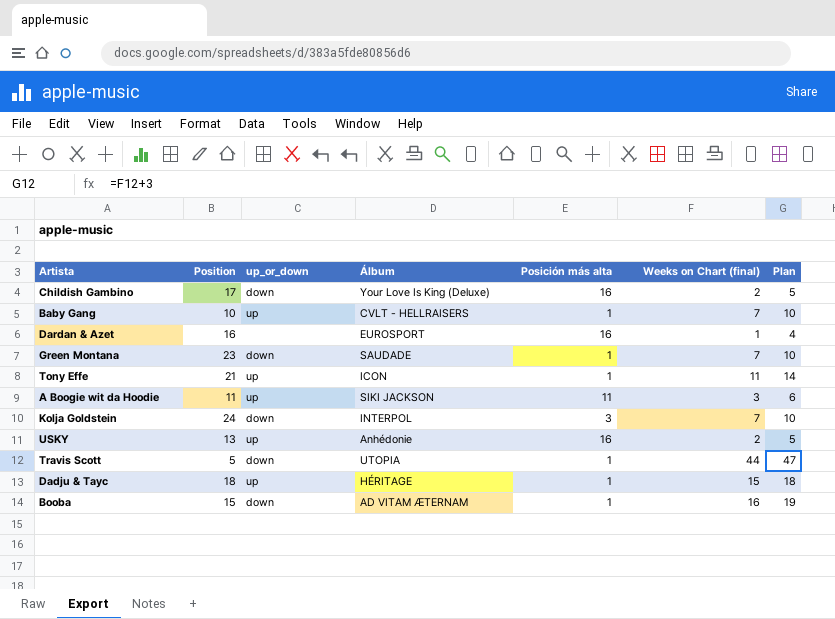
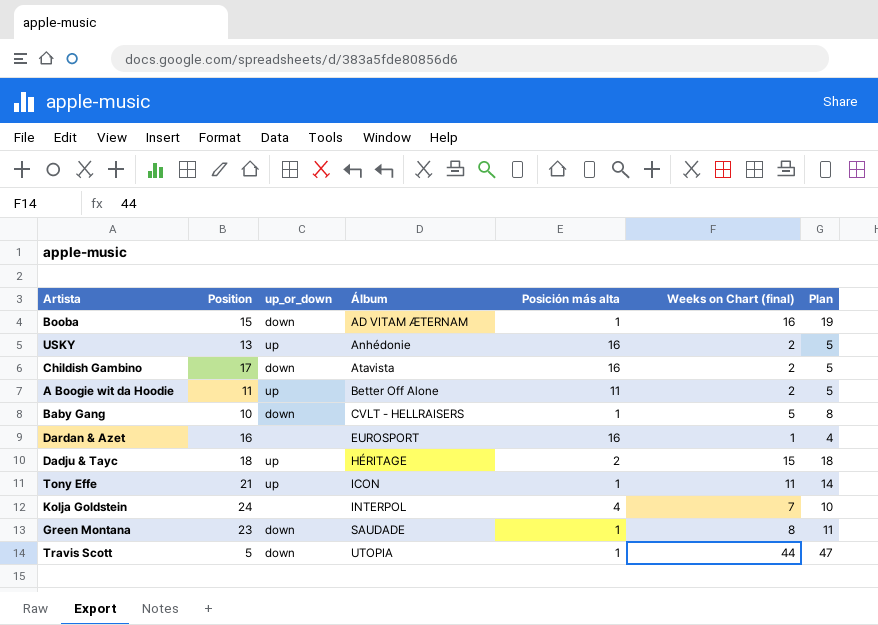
row order: none -> Álbum ascending
Childish Gambino | Álbum: Your Love Is King (Deluxe) -> Atavista
A Boogie wit da Hoodie | Álbum: SIKI JACKSON -> Better Off Alone
A Boogie wit da Hoodie | Weeks on Chart (final): 3 -> 2
A Boogie wit da Hoodie | Plan: 6 -> 5
Baby Gang | up_or_down: up -> down
Baby Gang | Weeks on Chart (final): 7 -> 5
Baby Gang | Plan: 10 -> 8
Dadju & Tayc | Posición más alta: 1 -> 2
Kolja Goldstein | up_or_down: down -> none
Kolja Goldstein | Posición más alta: 3 -> 4
Green Montana | Weeks on Chart (final): 7 -> 8
Green Montana | Plan: 10 -> 11

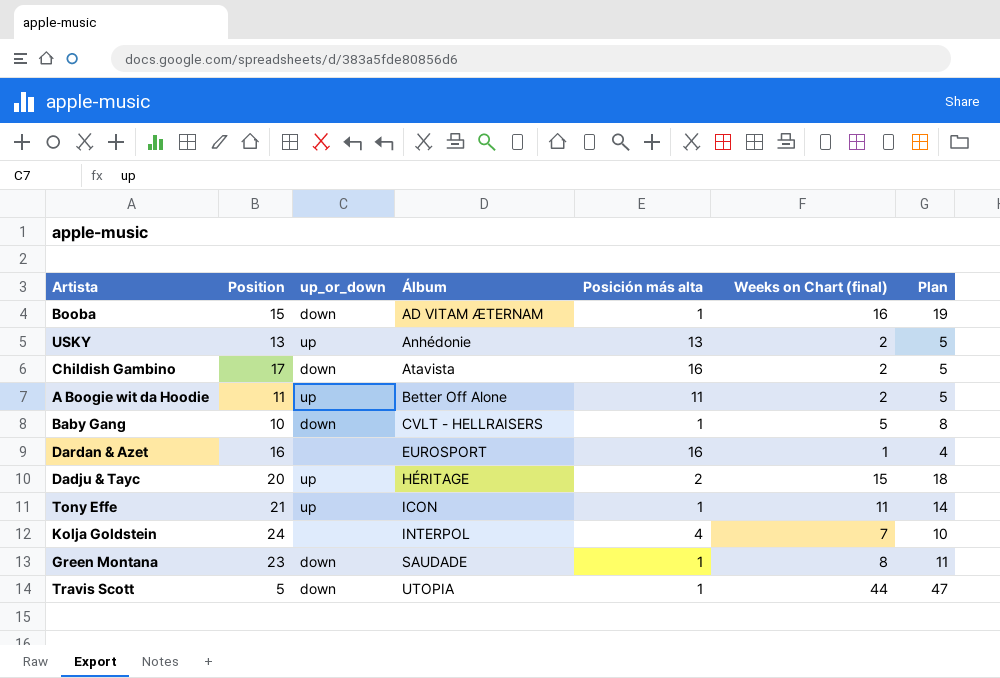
USKY | Posición más alta: 16 -> 13
Dadju & Tayc | Position: 18 -> 20

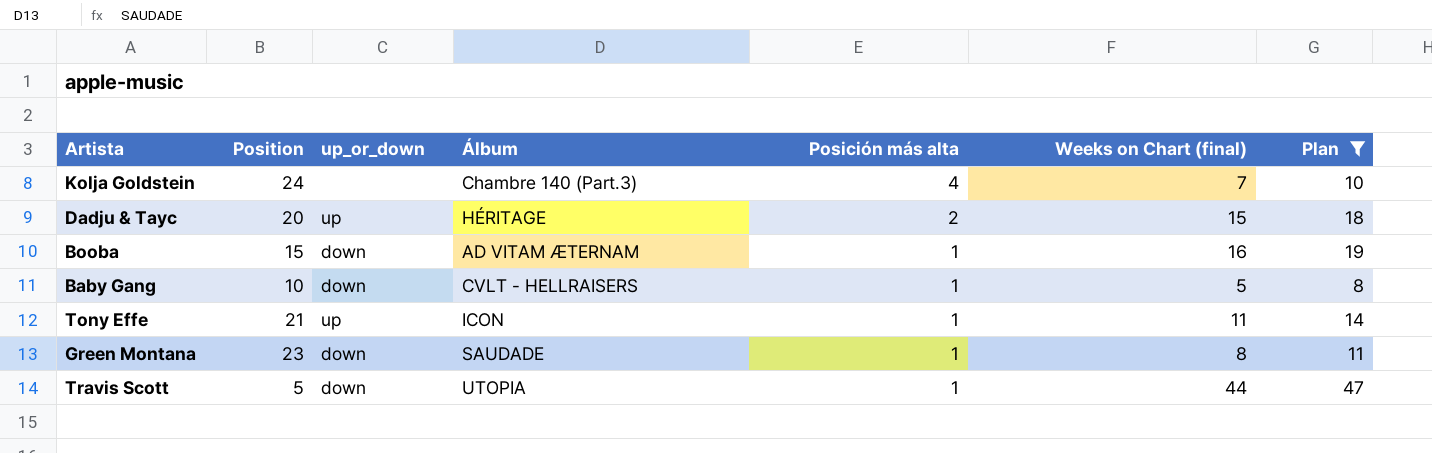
filter: none -> Plan >= 8
row order: Álbum ascending -> Posición más alta descending
Kolja Goldstein | Álbum: INTERPOL -> Chambre 140 (Part.3)

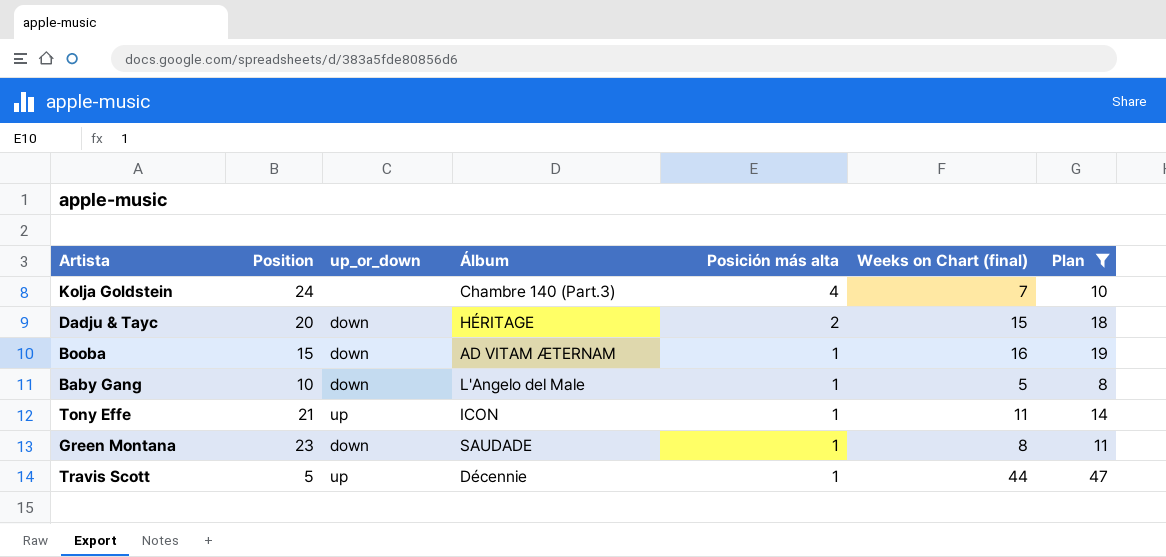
Dadju & Tayc | up_or_down: up -> down
Baby Gang | Álbum: CVLT - HELLRAISERS -> L'Angelo del Male
Travis Scott | up_or_down: down -> up
Travis Scott | Álbum: UTOPIA -> Décennie

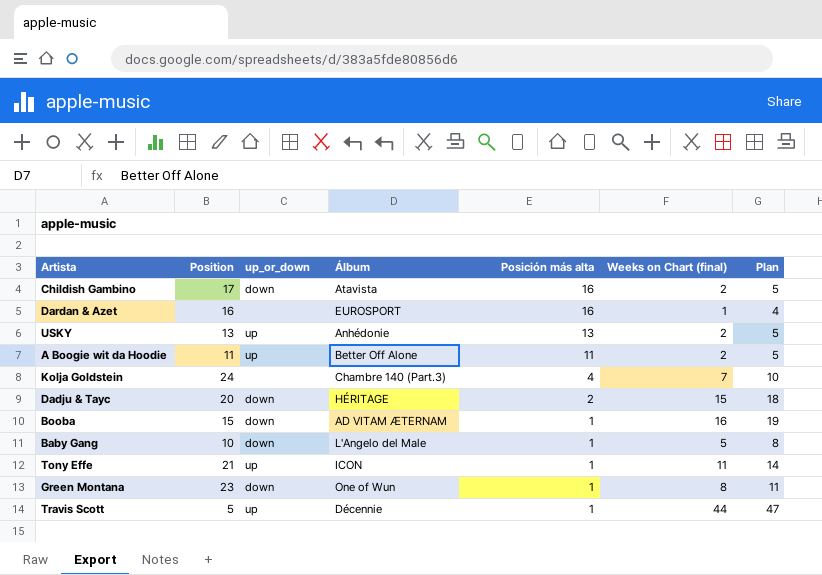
filter: Plan >= 8 -> none
Green Montana | Álbum: SAUDADE -> One of Wun

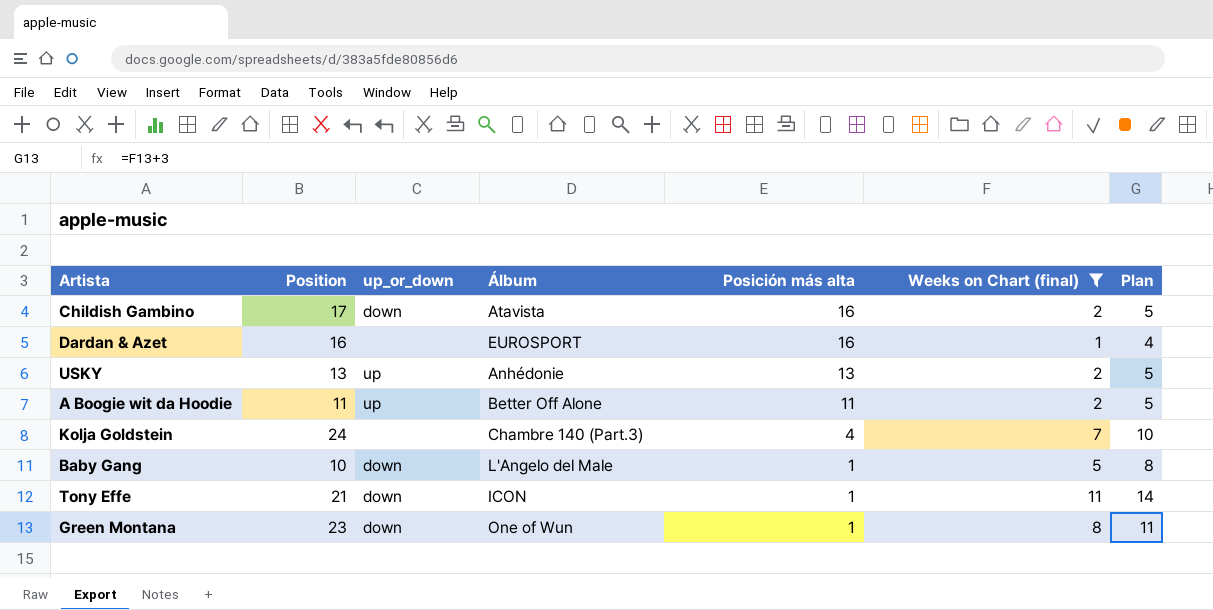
filter: none -> Weeks on Chart (final) <= 11
Tony Effe | up_or_down: up -> down

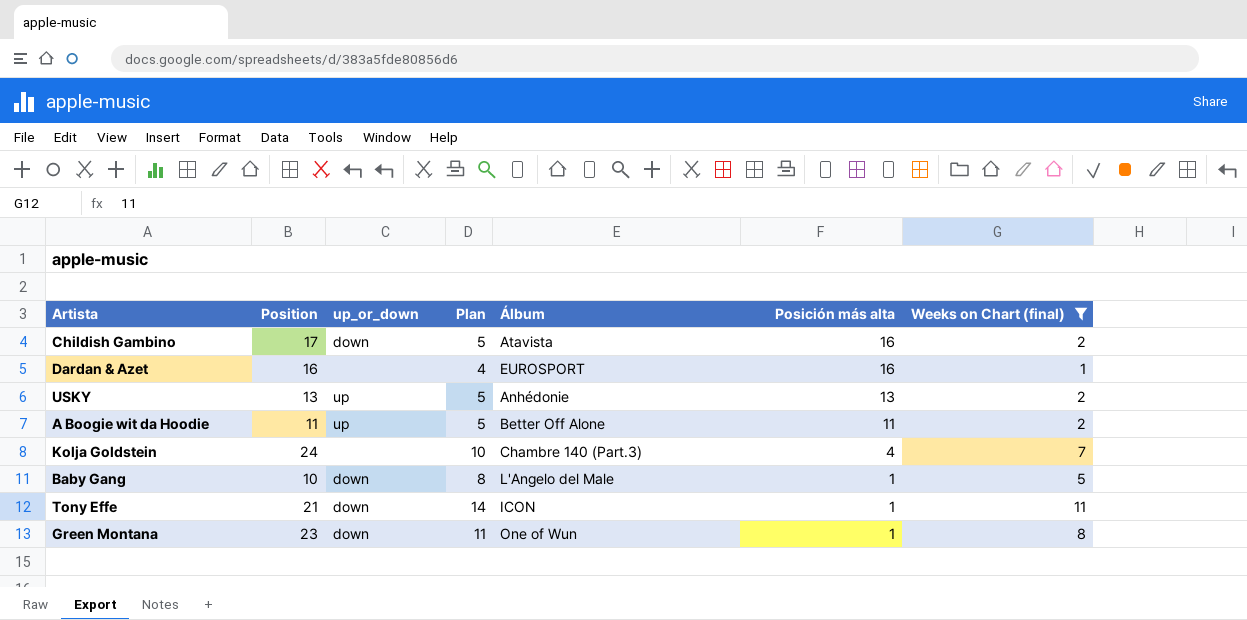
column Plan | position: 7 -> 4

